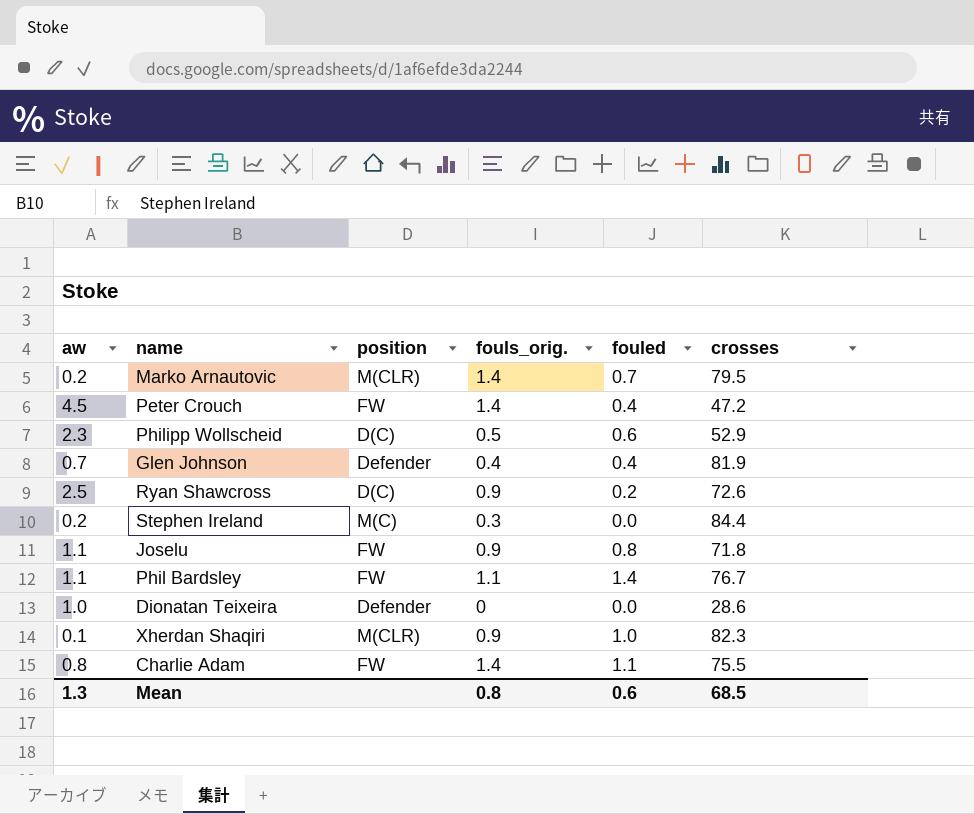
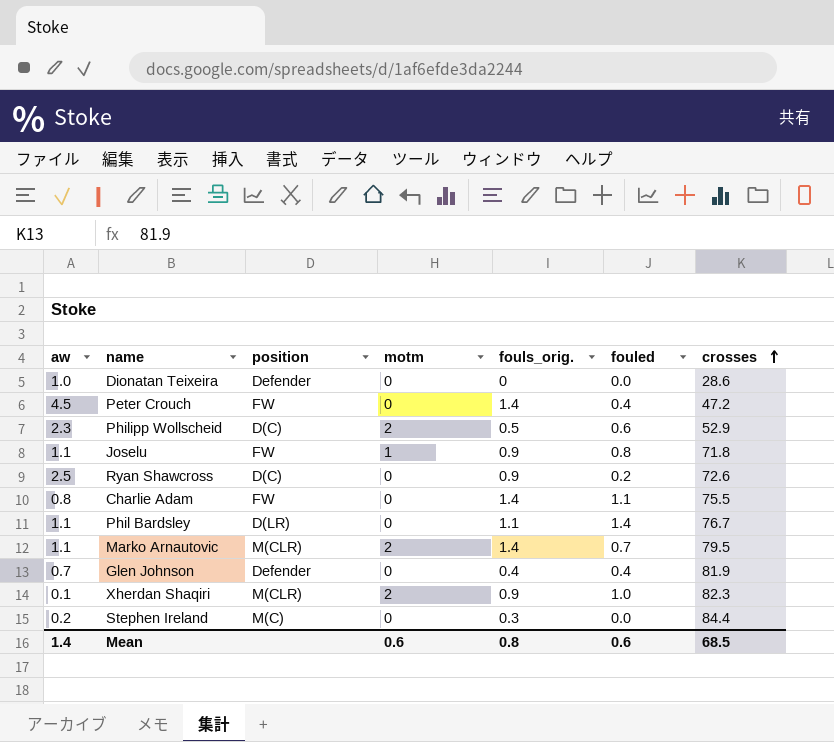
row order: none -> crosses ascending
column motm | position: none -> 4
Phil Bardsley | position: FW -> D(LR)
Marko Arnautovic | aw: 0.2 -> 1.1
Mean | aw: 1.3 -> 1.4

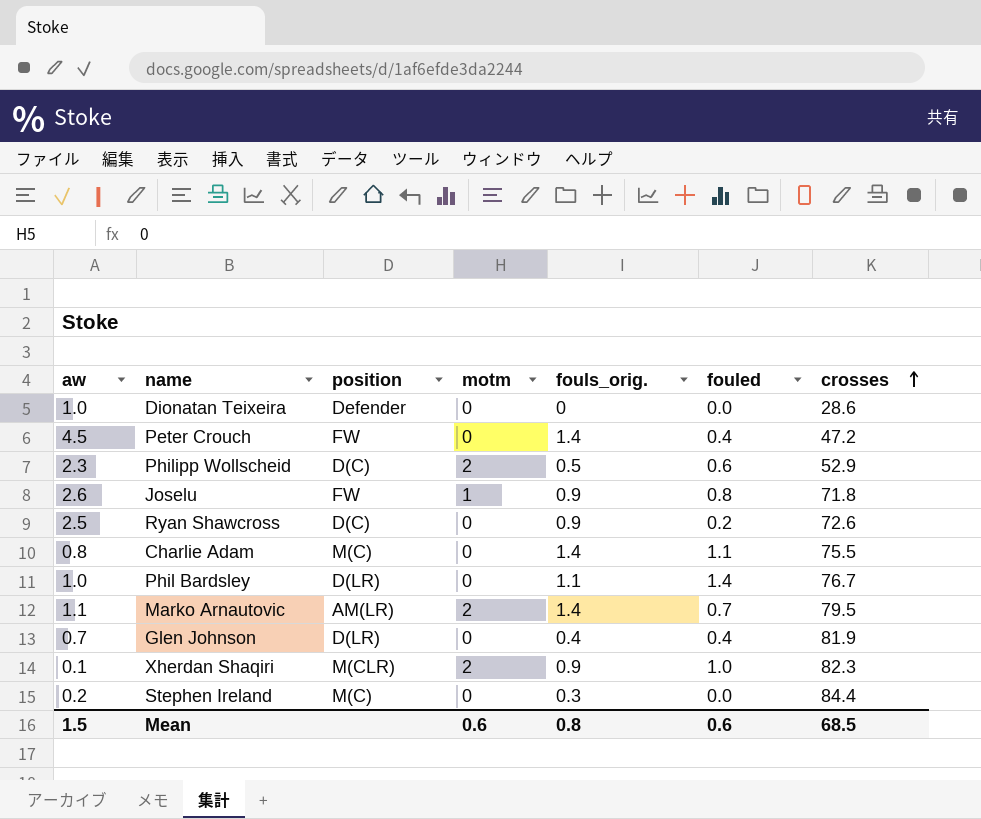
Joselu | aw: 1.1 -> 2.6
Charlie Adam | position: FW -> M(C)
Phil Bardsley | aw: 1.1 -> 1.0
Marko Arnautovic | position: M(CLR) -> AM(LR)
Glen Johnson | position: Defender -> D(LR)
Mean | aw: 1.4 -> 1.5

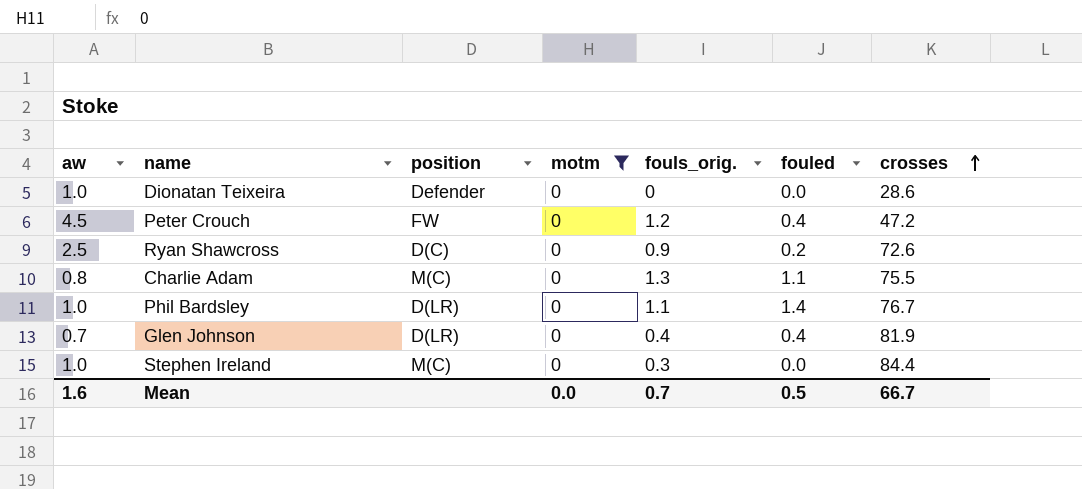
filter: none -> motm = 0
Peter Crouch | fouls_orig.: 1.4 -> 1.2
Charlie Adam | fouls_orig.: 1.4 -> 1.3
Stephen Ireland | aw: 0.2 -> 1.0
Mean | aw: 1.5 -> 1.6
Mean | motm: 0.6 -> 0.0
Mean | fouls_orig.: 0.8 -> 0.7
Mean | fouled: 0.6 -> 0.5
Mean | crosses: 68.5 -> 66.7

